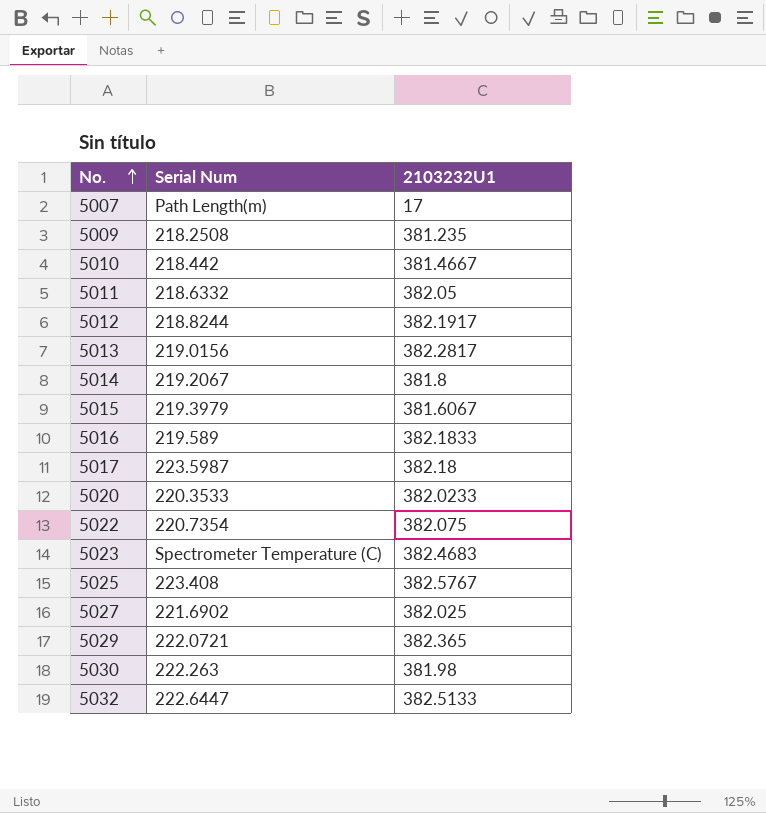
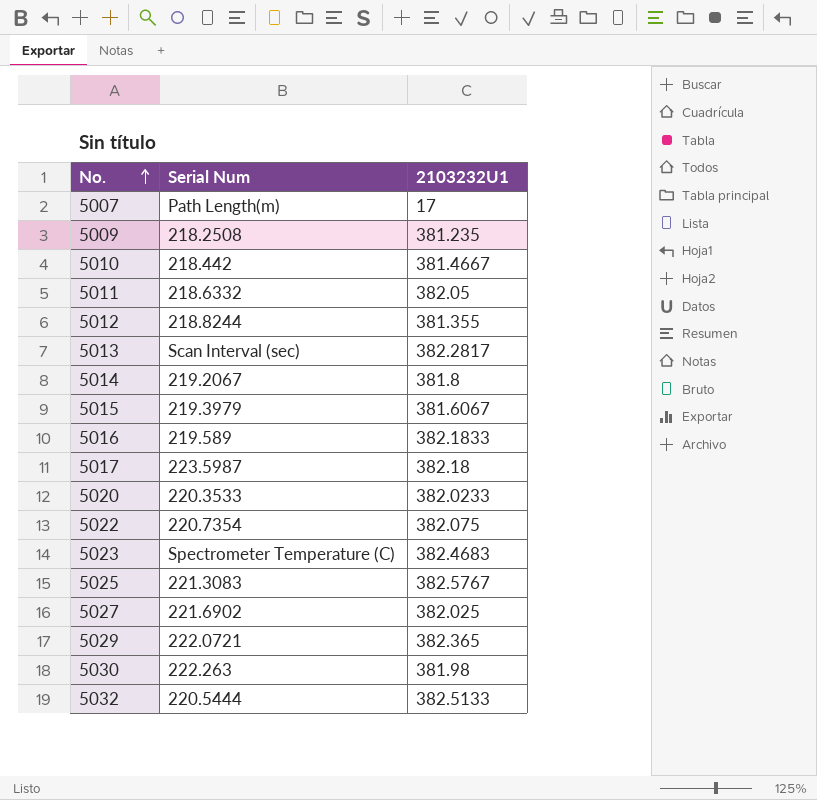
5012 | 2103232U1: 382.1917 -> 381.355
5013 | Serial Num: 219.0156 -> Scan Interval (sec)
5025 | Serial Num: 223.408 -> 221.3083
5032 | Serial Num: 222.6447 -> 220.5444

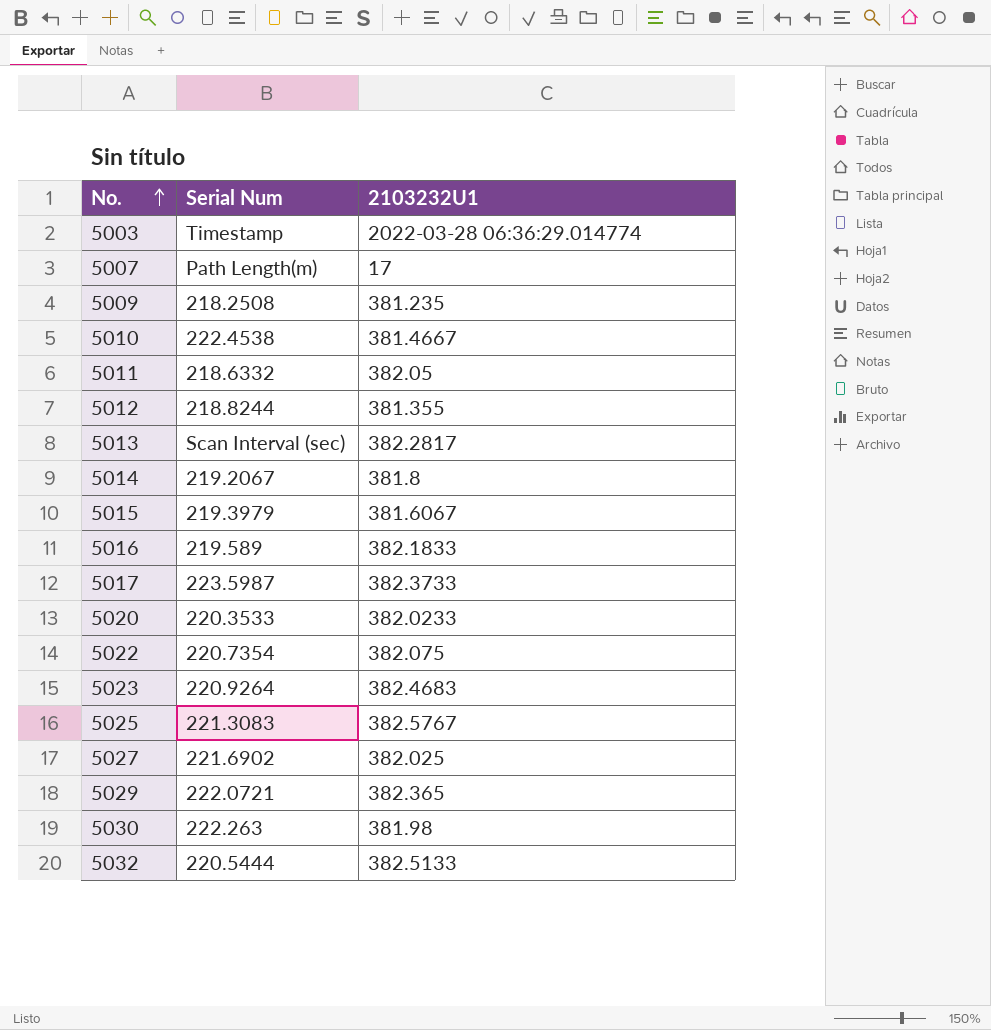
row 5003: none -> Timestamp | 2022-03-28 06:36:29.014774
5010 | Serial Num: 218.442 -> 222.4538
5017 | 2103232U1: 382.18 -> 382.3733
5023 | Serial Num: Spectrometer Temperature (C) -> 220.9264

